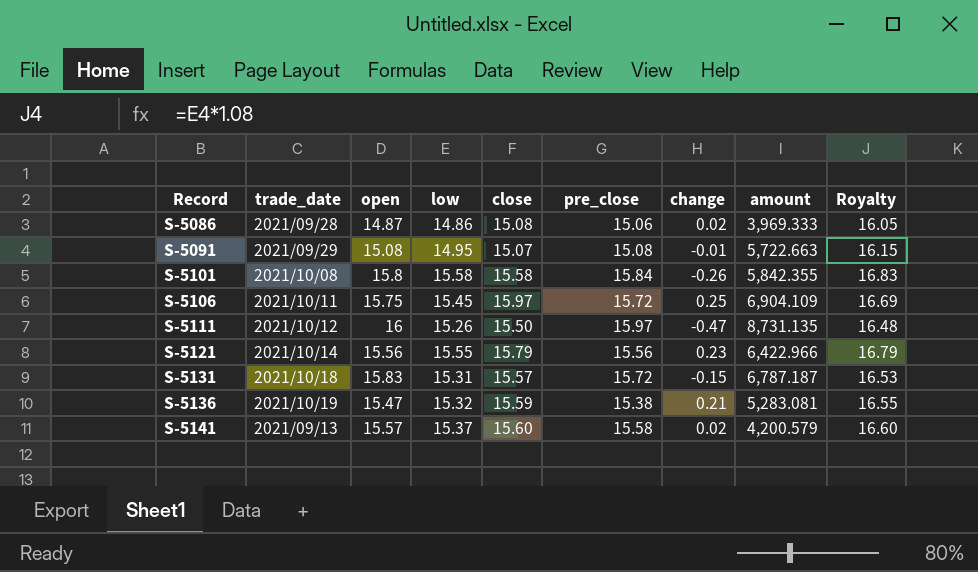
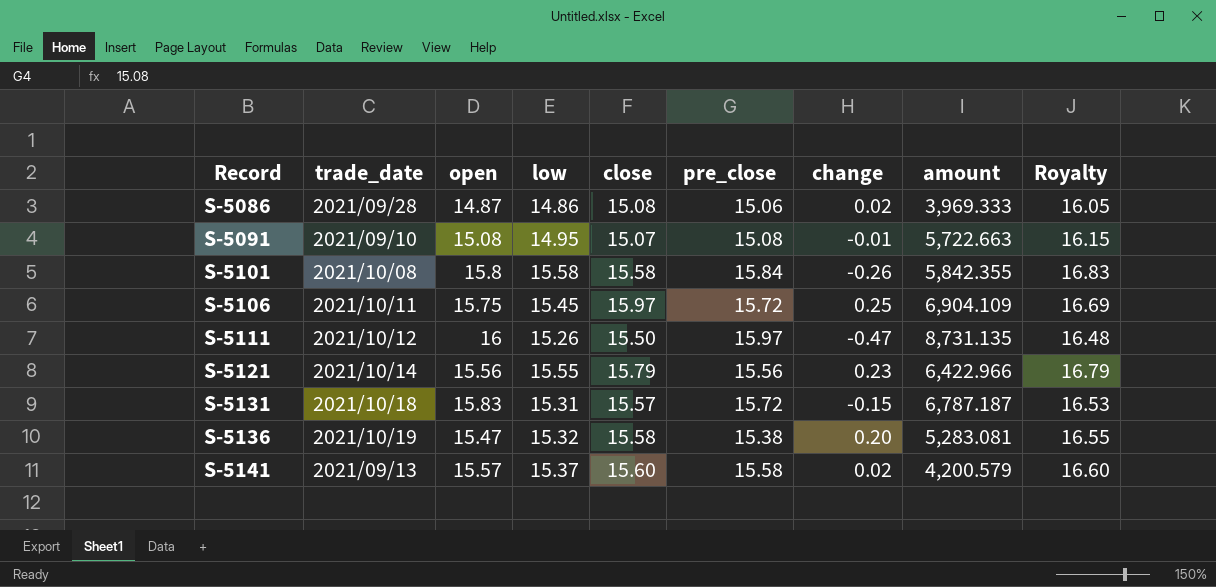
S-5091 | trade_date: 2021/09/29 -> 2021/09/10
S-5136 | close: 15.59 -> 15.58
S-5136 | change: 0.21 -> 0.20

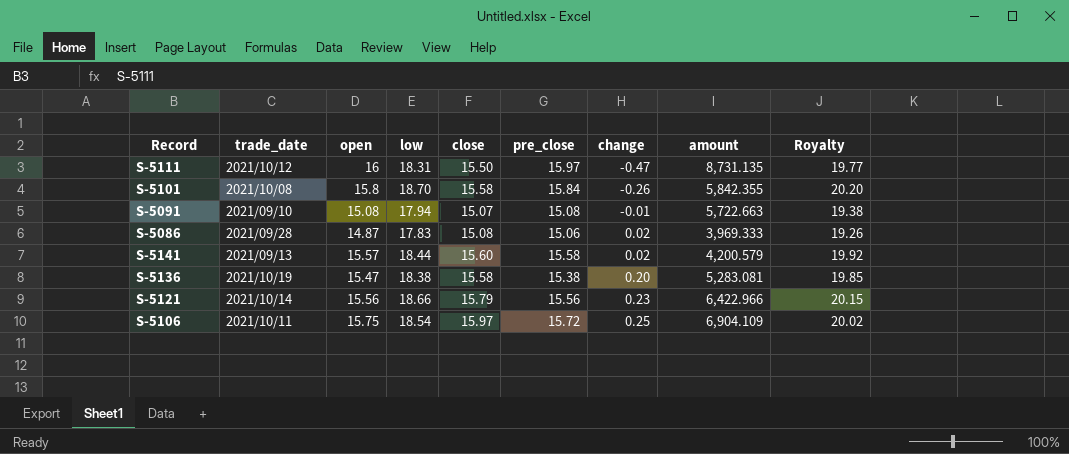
row order: Record ascending -> change ascending
row S-5131: 2021/10/18 | 15.83 | 15.31 | 15.57 | 15.72 | -0.15 | 6,787.187 | 16.53 -> none
S-5111 | low: 15.26 -> 18.31
S-5111 | Royalty: 16.48 -> 19.77
S-5101 | low: 15.58 -> 18.70
S-5101 | Royalty: 16.83 -> 20.20
S-5091 | low: 14.95 -> 17.94
S-5091 | Royalty: 16.15 -> 19.38
S-5086 | low: 14.86 -> 17.83
S-5086 | Royalty: 16.05 -> 19.26
S-5141 | low: 15.37 -> 18.44
S-5141 | Royalty: 16.60 -> 19.92
S-5136 | low: 15.32 -> 18.38
S-5136 | Royalty: 16.55 -> 19.85
S-5121 | low: 15.55 -> 18.66
S-5121 | Royalty: 16.79 -> 20.15
S-5106 | low: 15.45 -> 18.54
S-5106 | Royalty: 16.69 -> 20.02

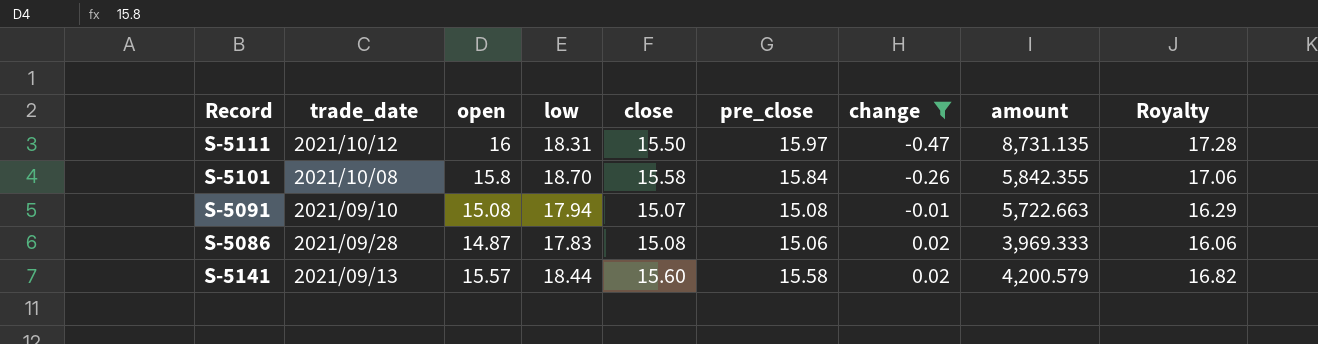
filter: none -> change <= 0.02
column Royalty | formula: [low] * 1.08 -> [open] * 1.08

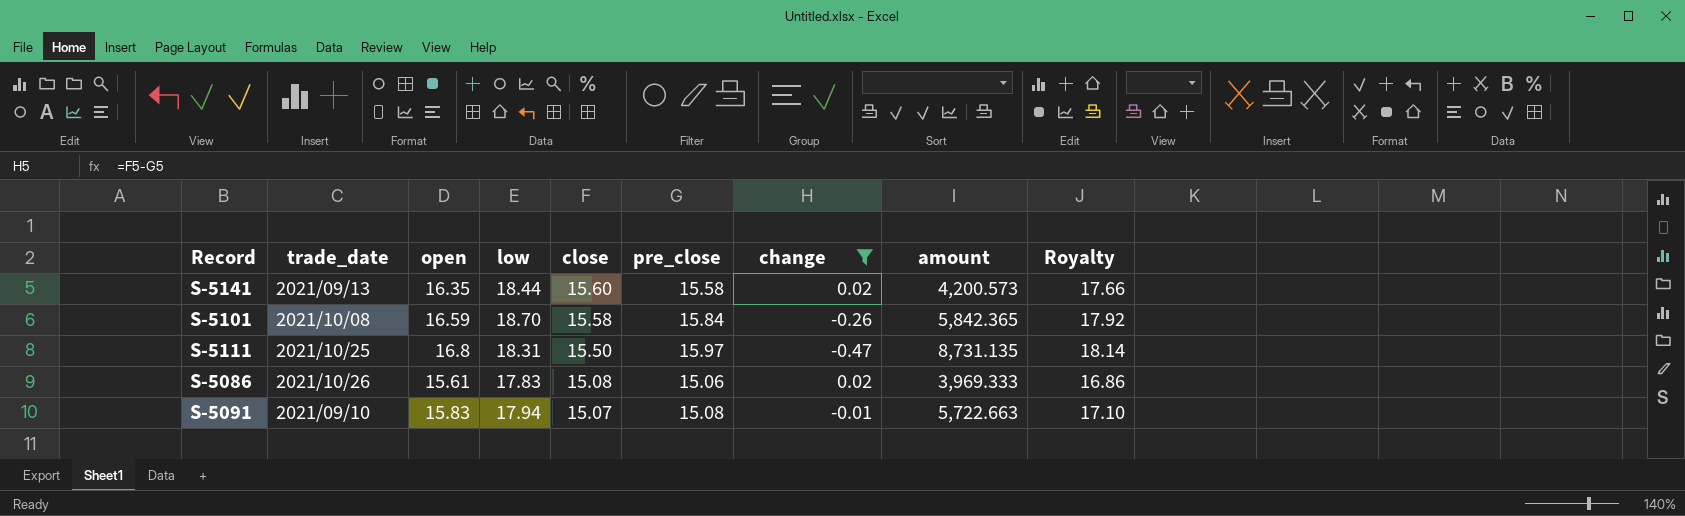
row order: change ascending -> close descending
S-5141 | open: 15.57 -> 16.35
S-5141 | amount: 4,200.579 -> 4,200.573
S-5141 | Royalty: 16.82 -> 17.66
S-5101 | open: 15.8 -> 16.59
S-5101 | amount: 5,842.355 -> 5,842.365
S-5101 | Royalty: 17.06 -> 17.92
S-5111 | trade_date: 2021/10/12 -> 2021/10/25
S-5111 | open: 16 -> 16.8
S-5111 | Royalty: 17.28 -> 18.14
S-5086 | trade_date: 2021/09/28 -> 2021/10/26
S-5086 | open: 14.87 -> 15.61
S-5086 | Royalty: 16.06 -> 16.86
S-5091 | open: 15.08 -> 15.83
S-5091 | Royalty: 16.29 -> 17.10

